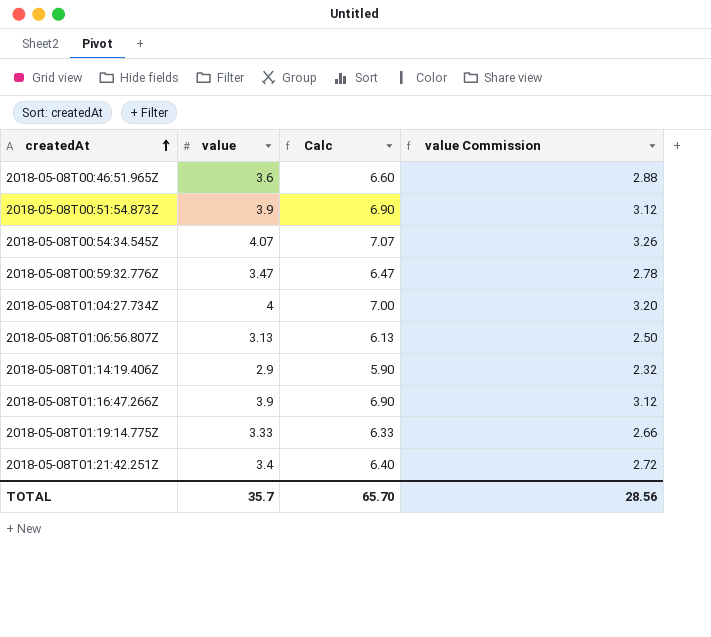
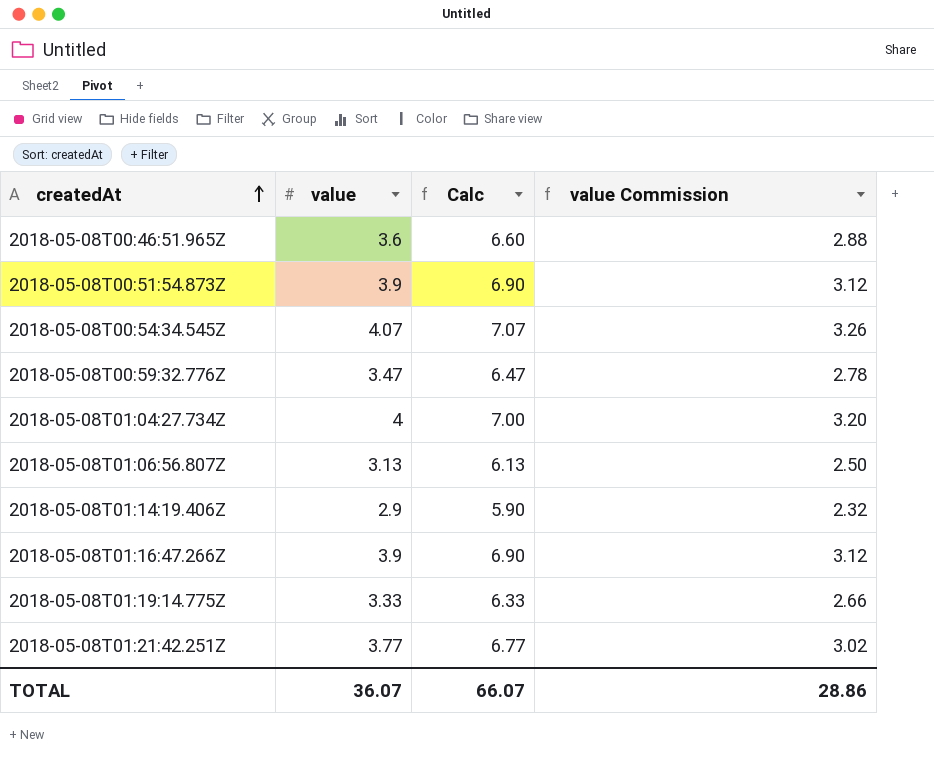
2018-05-08T01:21:42.251Z | value: 3.4 -> 3.77
2018-05-08T01:21:42.251Z | Calc: 6.40 -> 6.77
2018-05-08T01:21:42.251Z | value Commission: 2.72 -> 3.02
TOTAL | value: 35.7 -> 36.07
TOTAL | Calc: 65.70 -> 66.07
TOTAL | value Commission: 28.56 -> 28.86

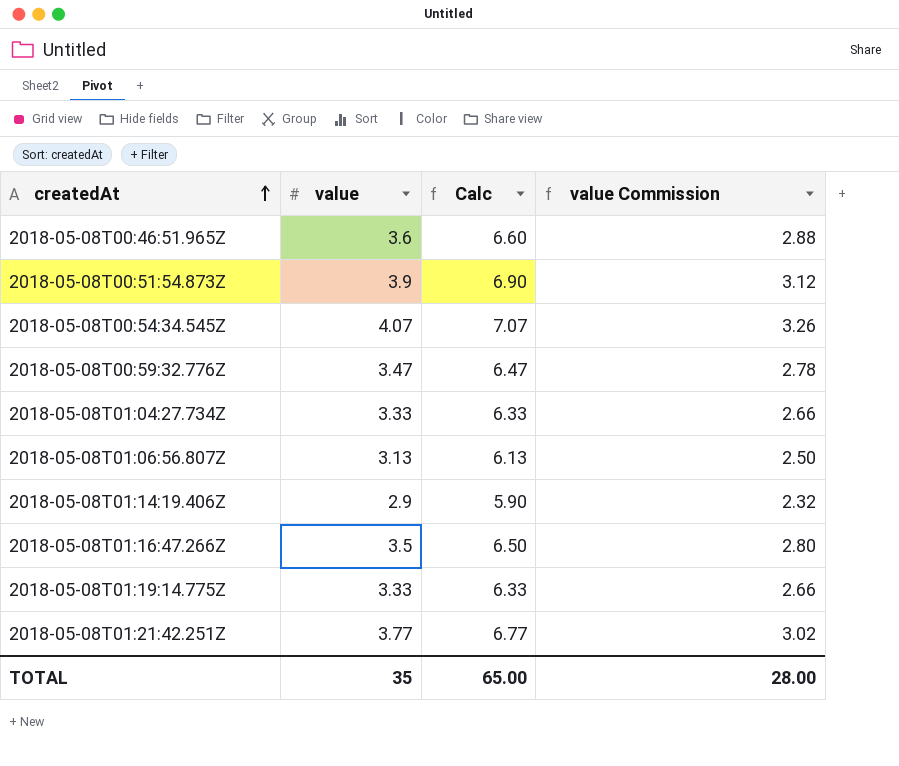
2018-05-08T01:04:27.734Z | value: 4 -> 3.33
2018-05-08T01:04:27.734Z | Calc: 7.00 -> 6.33
2018-05-08T01:04:27.734Z | value Commission: 3.20 -> 2.66
2018-05-08T01:16:47.266Z | value: 3.9 -> 3.5
2018-05-08T01:16:47.266Z | Calc: 6.90 -> 6.50
2018-05-08T01:16:47.266Z | value Commission: 3.12 -> 2.80
TOTAL | value: 36.07 -> 35
TOTAL | Calc: 66.07 -> 65.00
TOTAL | value Commission: 28.86 -> 28.00

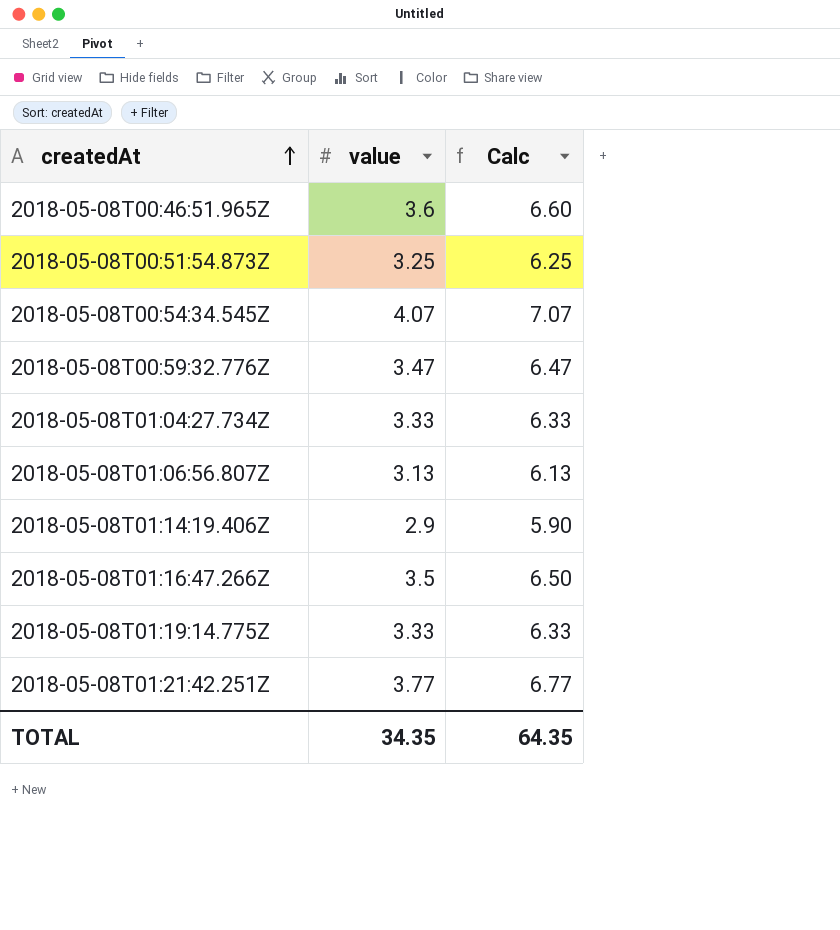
column value Commission | formula: [value] * 0.8 -> none
2018-05-08T00:51:54.873Z | value: 3.9 -> 3.25
2018-05-08T00:51:54.873Z | Calc: 6.90 -> 6.25
TOTAL | value: 35 -> 34.35
TOTAL | Calc: 65.00 -> 64.35

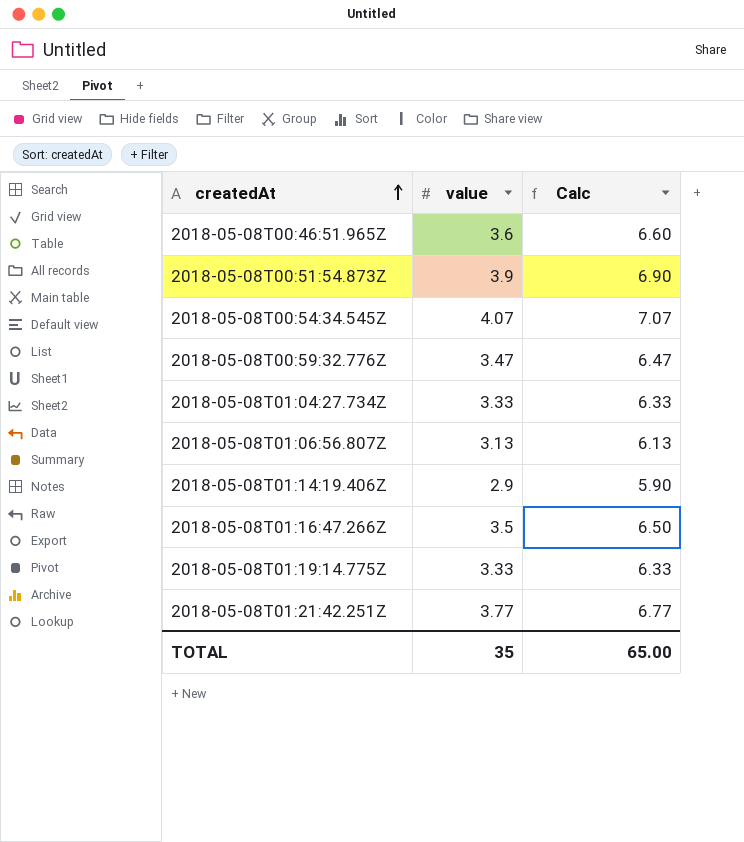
2018-05-08T00:51:54.873Z | value: 3.25 -> 3.9
2018-05-08T00:51:54.873Z | Calc: 6.25 -> 6.90
TOTAL | value: 34.35 -> 35
TOTAL | Calc: 64.35 -> 65.00

